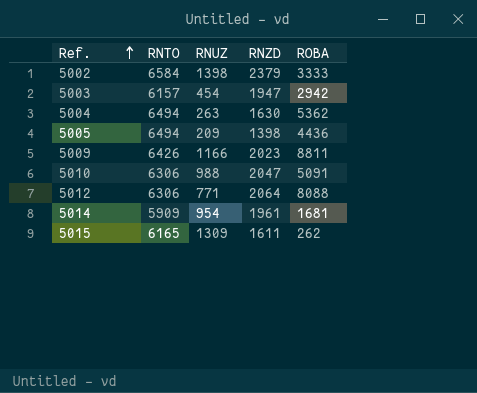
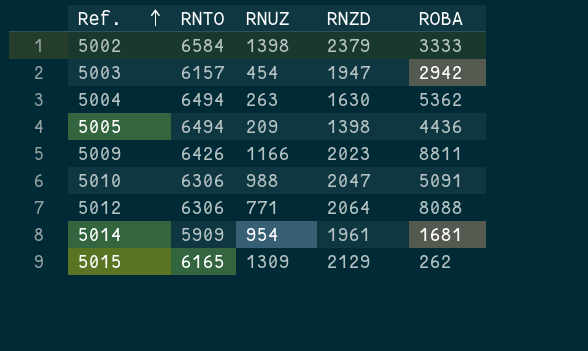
5015 | RNZD: 1611 -> 2129

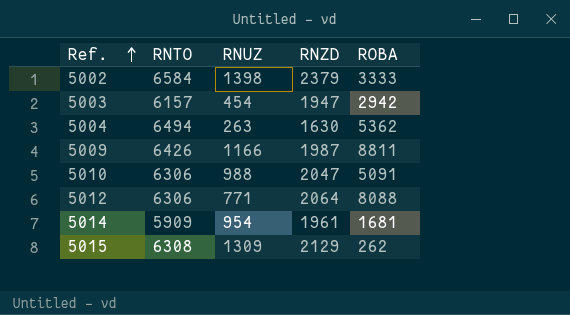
row 5005: 6494 | 209 | 1398 | 4436 -> none
5009 | RNZD: 2023 -> 1987
5015 | RNTO: 6165 -> 6308

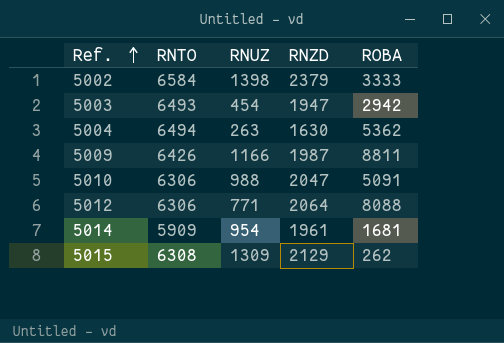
5003 | RNTO: 6157 -> 6493

